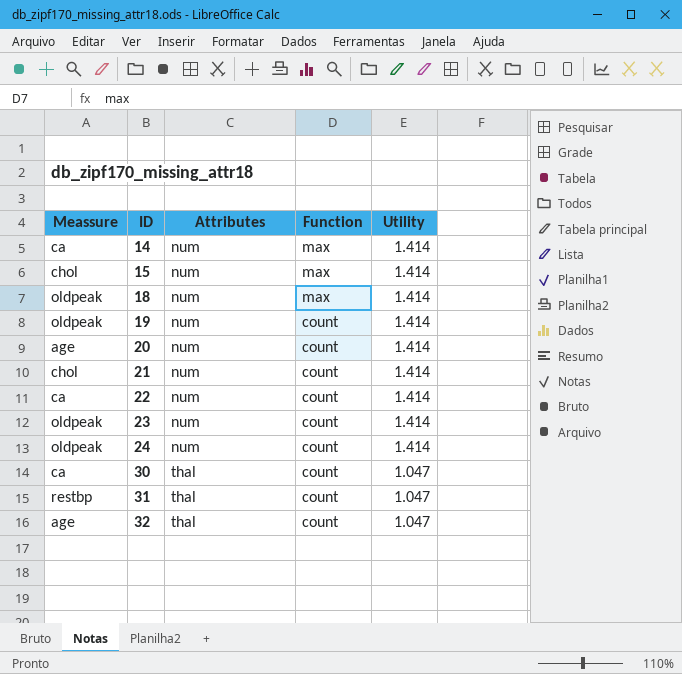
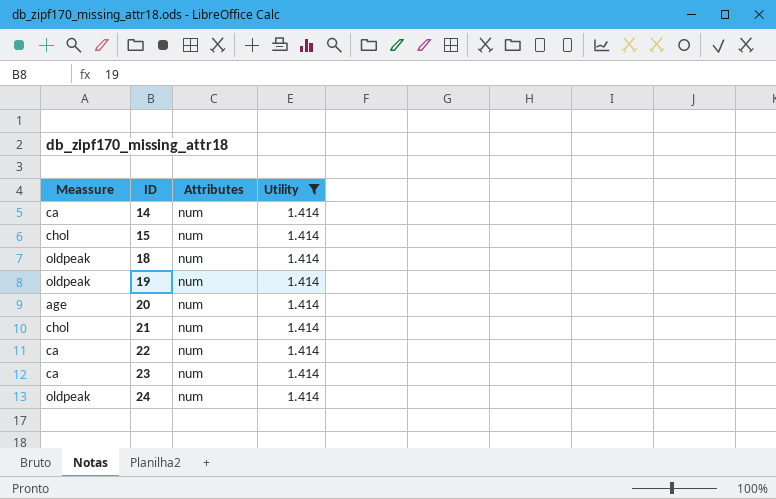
filter: none -> Utility = 1.414
column Function | position: 4 -> none
23 | Meassure: oldpeak -> ca

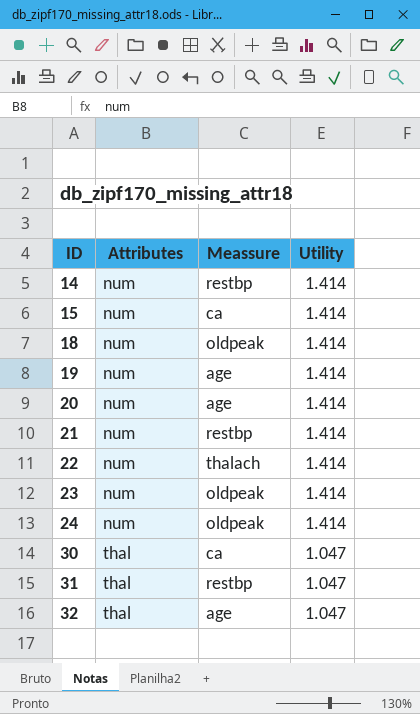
filter: Utility = 1.414 -> none
column Meassure | position: 1 -> 3
14 | Meassure: ca -> restbp
15 | Meassure: chol -> ca
19 | Meassure: oldpeak -> age
21 | Meassure: chol -> restbp
22 | Meassure: ca -> thalach
23 | Meassure: ca -> oldpeak

